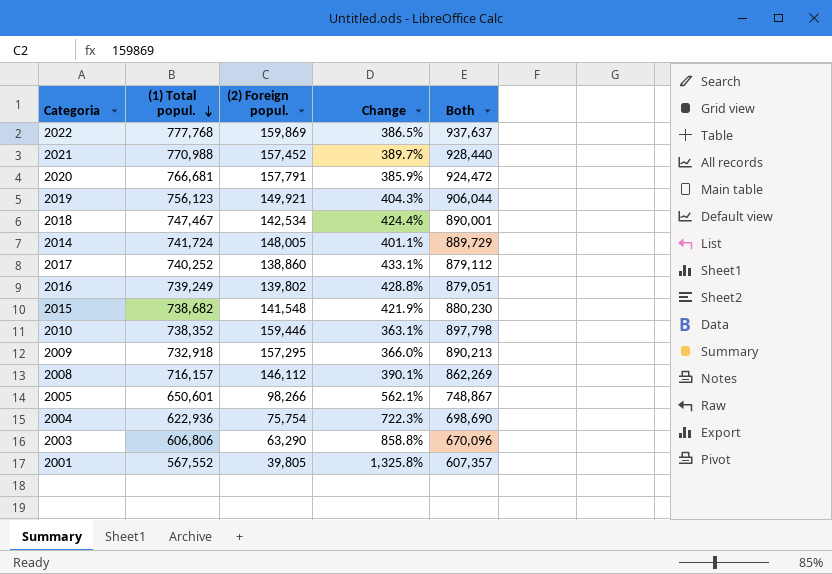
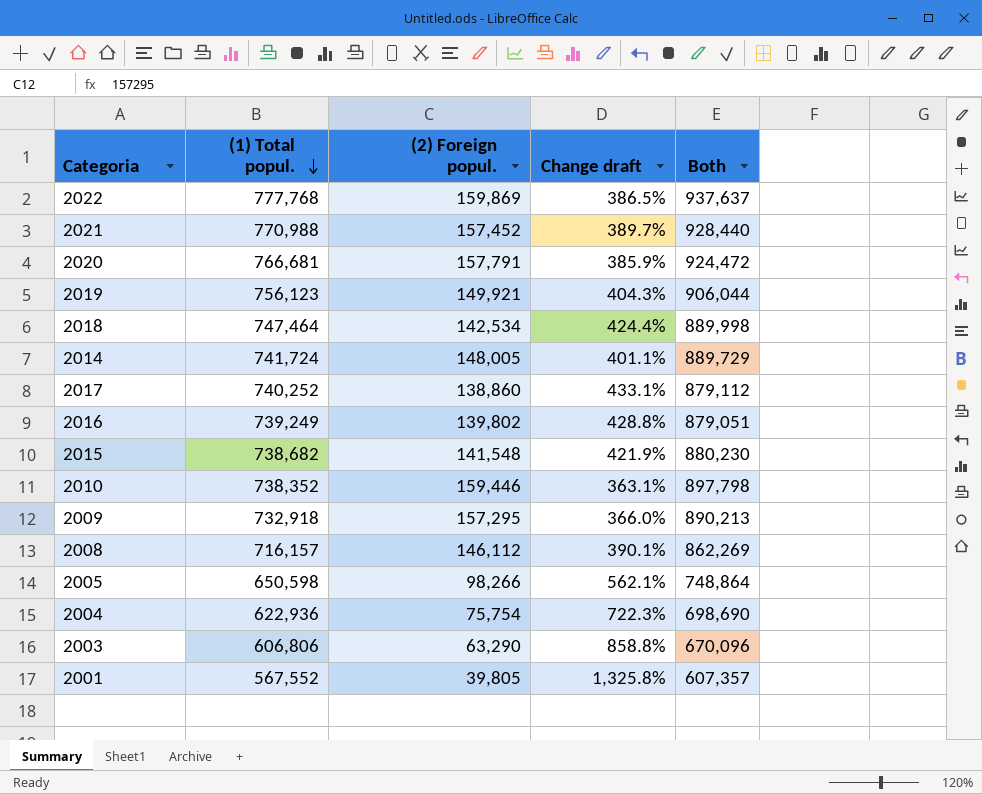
column name: Change -> Change draft
2018 | (1) Total popul.: 747,467 -> 747,464
2018 | Both: 890,001 -> 889,998
2005 | (1) Total popul.: 650,601 -> 650,598
2005 | Both: 748,867 -> 748,864

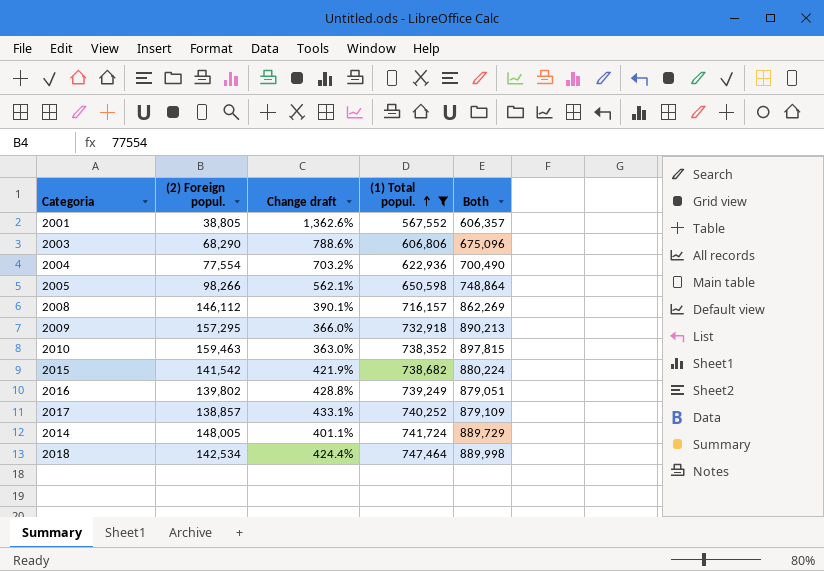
filter: none -> (1) Total popul. <= 747,464
row order: (1) Total popul. descending -> (1) Total popul. ascending
column (1) Total popul. | position: 2 -> 4
2001 | (2) Foreign popul.: 39,805 -> 38,805
2001 | Change draft: 1,325.8% -> 1,362.6%
2001 | Both: 607,357 -> 606,357
2003 | (2) Foreign popul.: 63,290 -> 68,290
2003 | Change draft: 858.8% -> 788.6%
2003 | Both: 670,096 -> 675,096
2004 | (2) Foreign popul.: 75,754 -> 77,554
2004 | Change draft: 722.3% -> 703.2%
2004 | Both: 698,690 -> 700,490
2010 | (2) Foreign popul.: 159,446 -> 159,463
2010 | Change draft: 363.1% -> 363.0%
2010 | Both: 897,798 -> 897,815
2015 | (2) Foreign popul.: 141,548 -> 141,542
2015 | Both: 880,230 -> 880,224
2017 | (2) Foreign popul.: 138,860 -> 138,857
2017 | Both: 879,112 -> 879,109

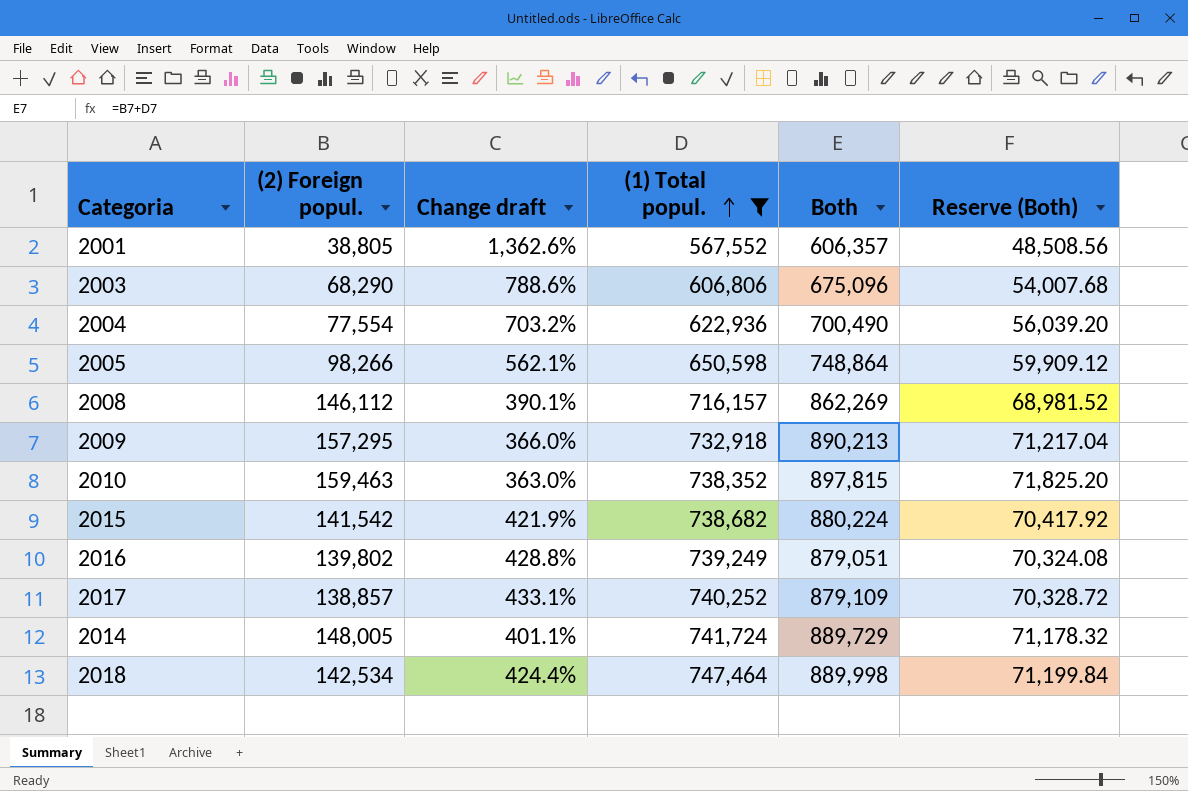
column Reserve (Both) | formula: none -> [Both] * 0.08

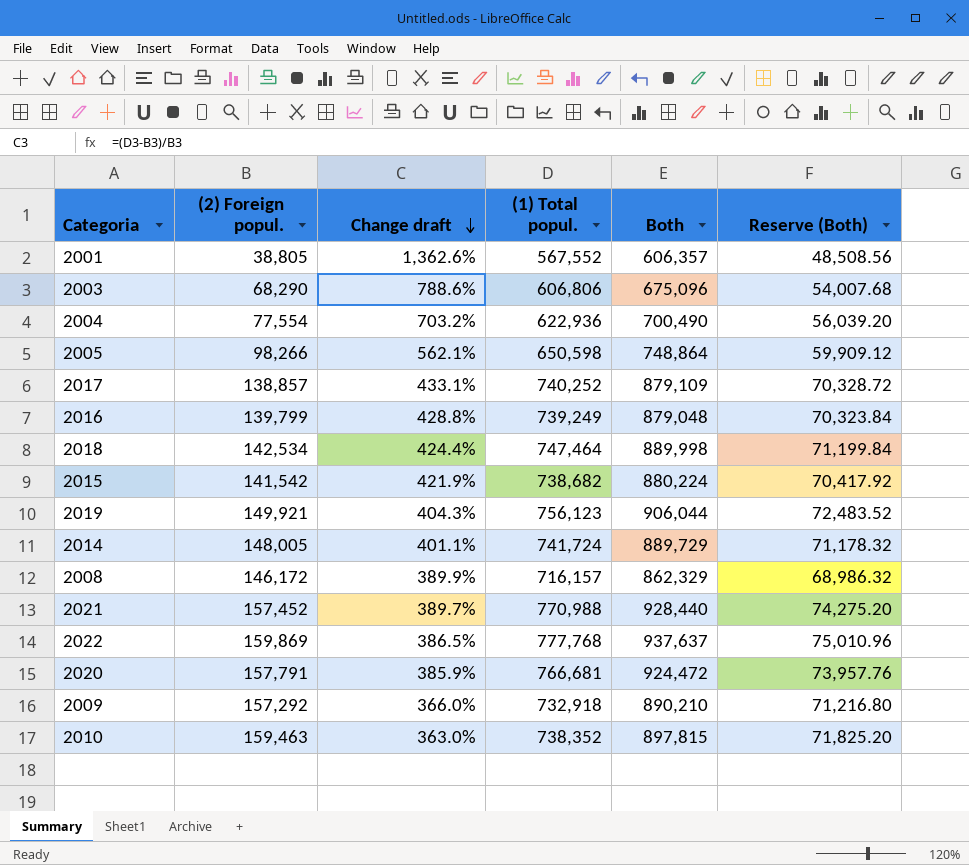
filter: (1) Total popul. <= 747,464 -> none
row order: (1) Total popul. ascending -> Change draft descending
2016 | (2) Foreign popul.: 139,802 -> 139,799
2016 | Both: 879,051 -> 879,048
2016 | Reserve (Both): 70,324.08 -> 70,323.84
2008 | (2) Foreign popul.: 146,112 -> 146,172
2008 | Change draft: 390.1% -> 389.9%
2008 | Both: 862,269 -> 862,329
2008 | Reserve (Both): 68,981.52 -> 68,986.32
2009 | (2) Foreign popul.: 157,295 -> 157,292
2009 | Both: 890,213 -> 890,210
2009 | Reserve (Both): 71,217.04 -> 71,216.80

